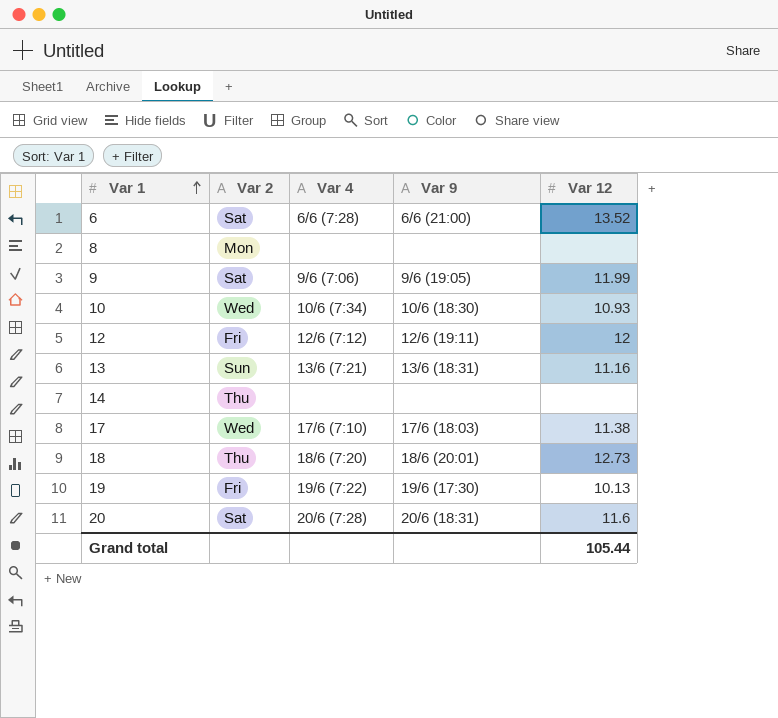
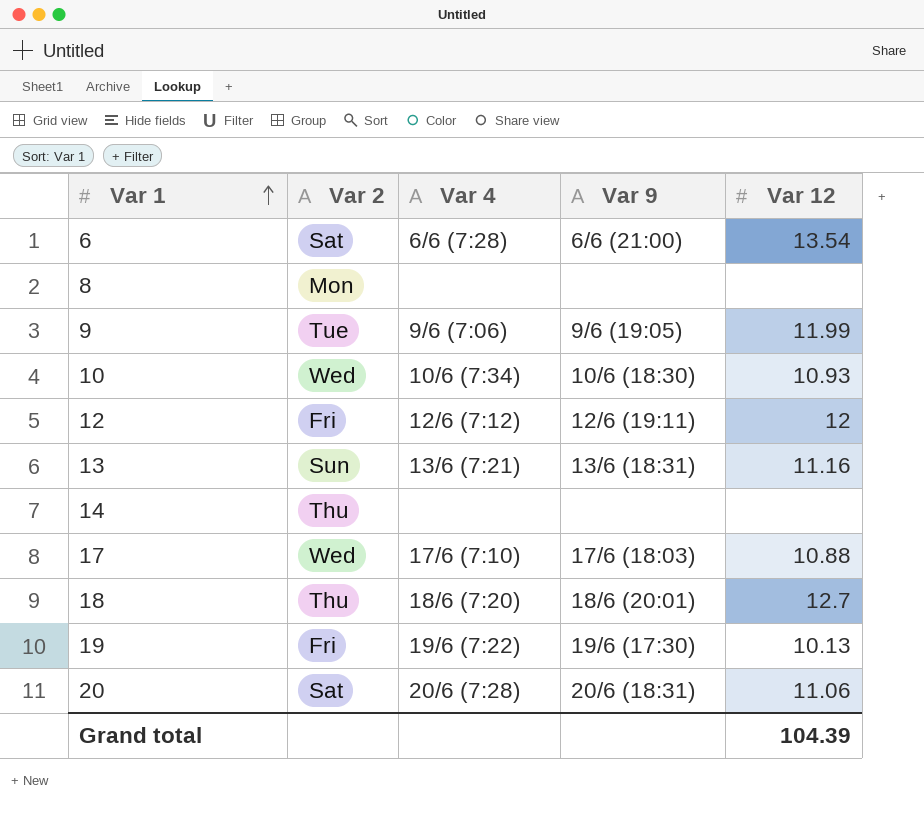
6 | Var 12: 13.52 -> 13.54
9 | Var 2: Sat -> Tue
17 | Var 12: 11.38 -> 10.88
18 | Var 12: 12.73 -> 12.7
20 | Var 12: 11.6 -> 11.06
Grand total | Var 12: 105.44 -> 104.39

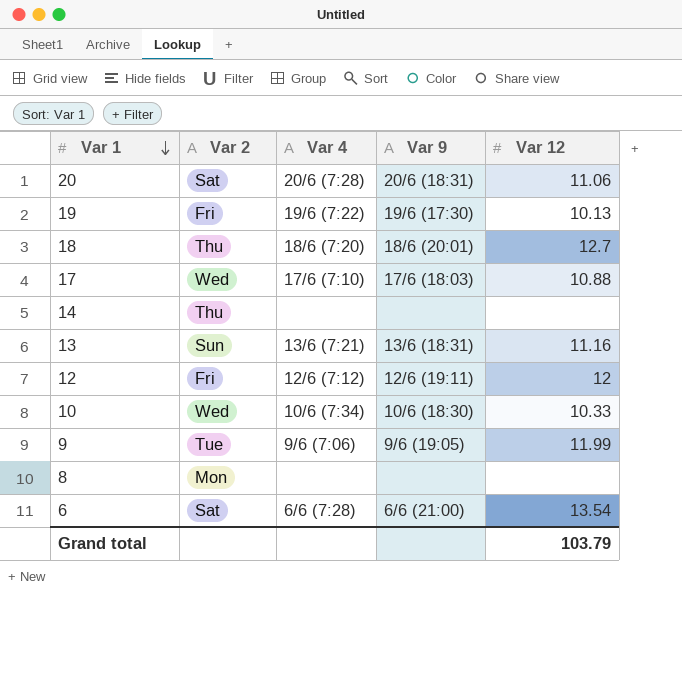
row order: Var 1 ascending -> Var 1 descending
10 | Var 12: 10.93 -> 10.33
Grand total | Var 12: 104.39 -> 103.79

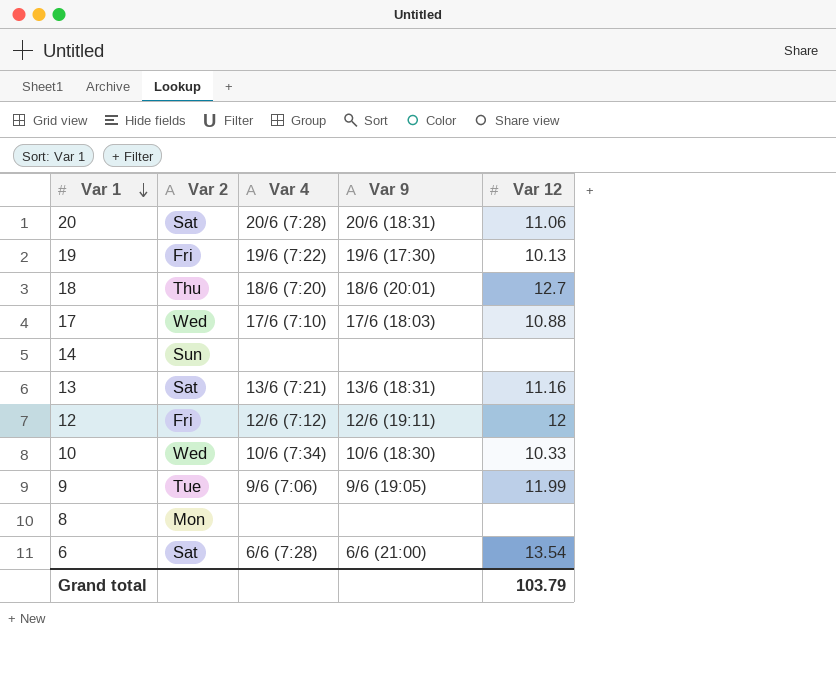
14 | Var 2: Thu -> Sun
13 | Var 2: Sun -> Sat

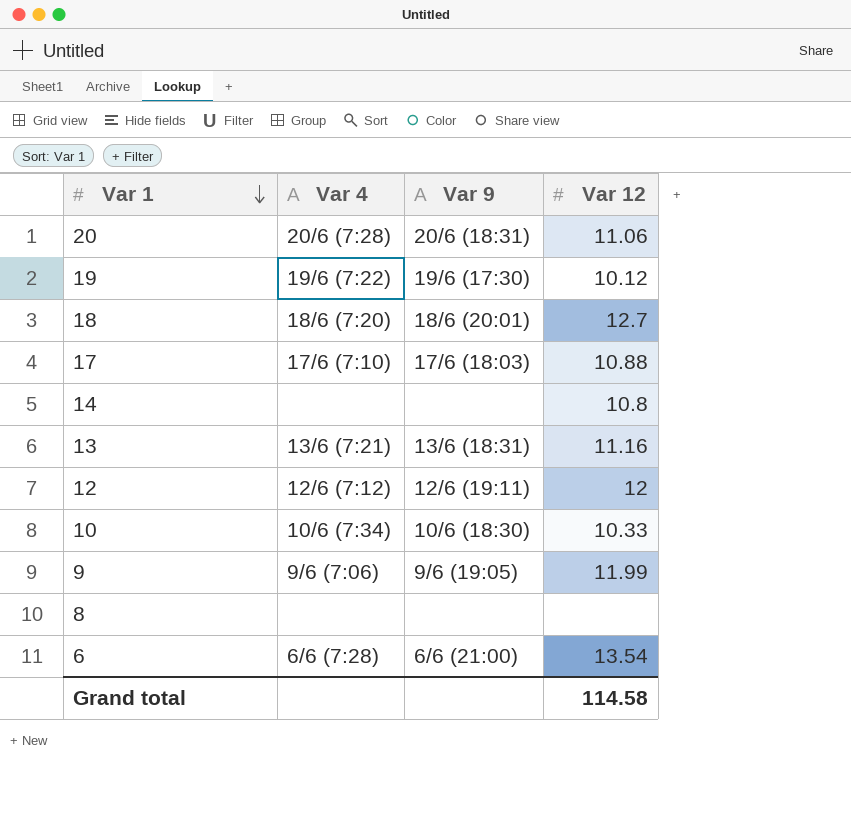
column Var 2 | position: 2 -> none
19 | Var 12: 10.13 -> 10.12
14 | Var 12: none -> 10.8
Grand total | Var 12: 103.79 -> 114.58

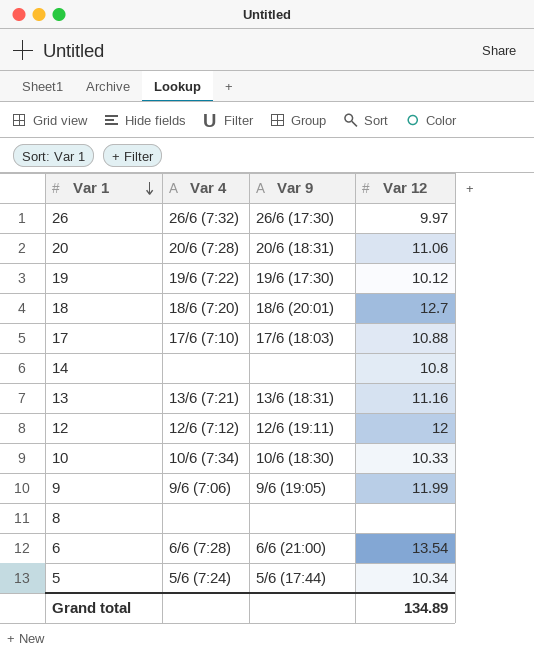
row 26: none -> 26/6 (7:32) | 26/6 (17:30) | 9.97
row 5: none -> 5/6 (7:24) | 5/6 (17:44) | 10.34
Grand total | Var 12: 114.58 -> 134.89

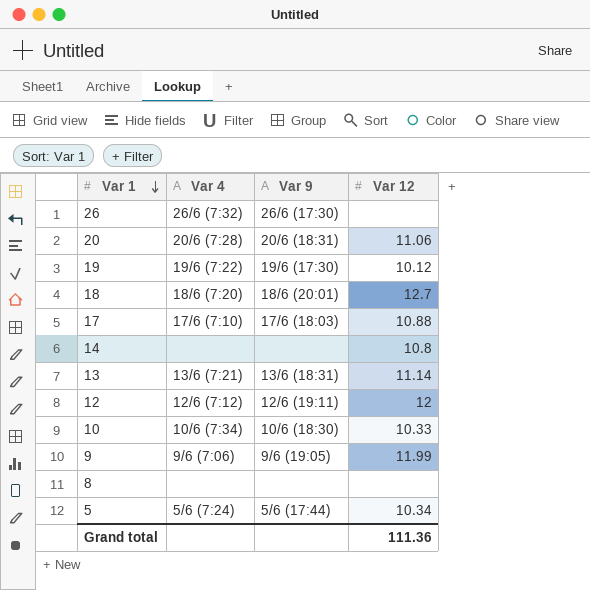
row 6: 6/6 (7:28) | 6/6 (21:00) | 13.54 -> none
26 | Var 12: 9.97 -> none
13 | Var 12: 11.16 -> 11.14
Grand total | Var 12: 134.89 -> 111.36

